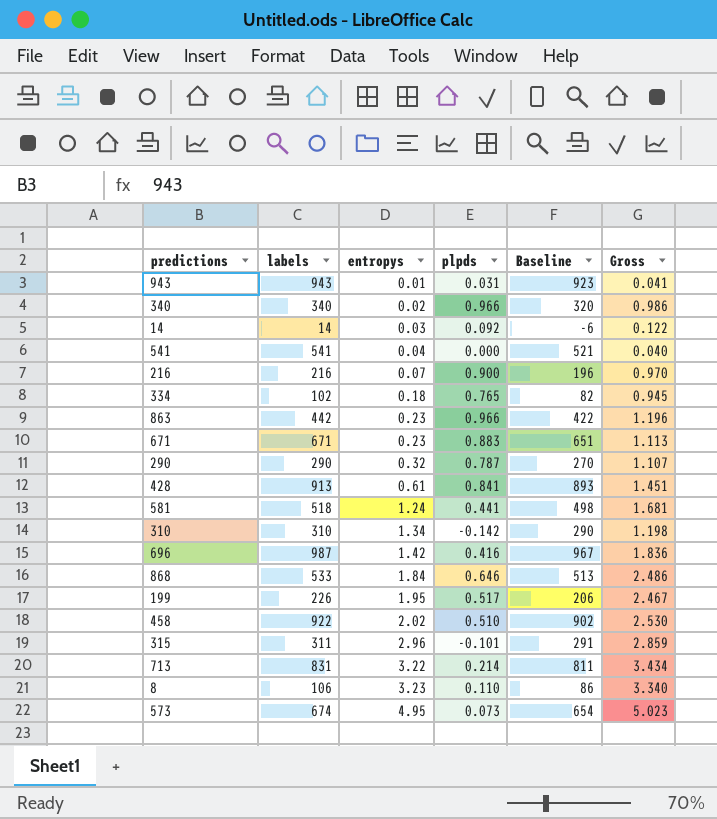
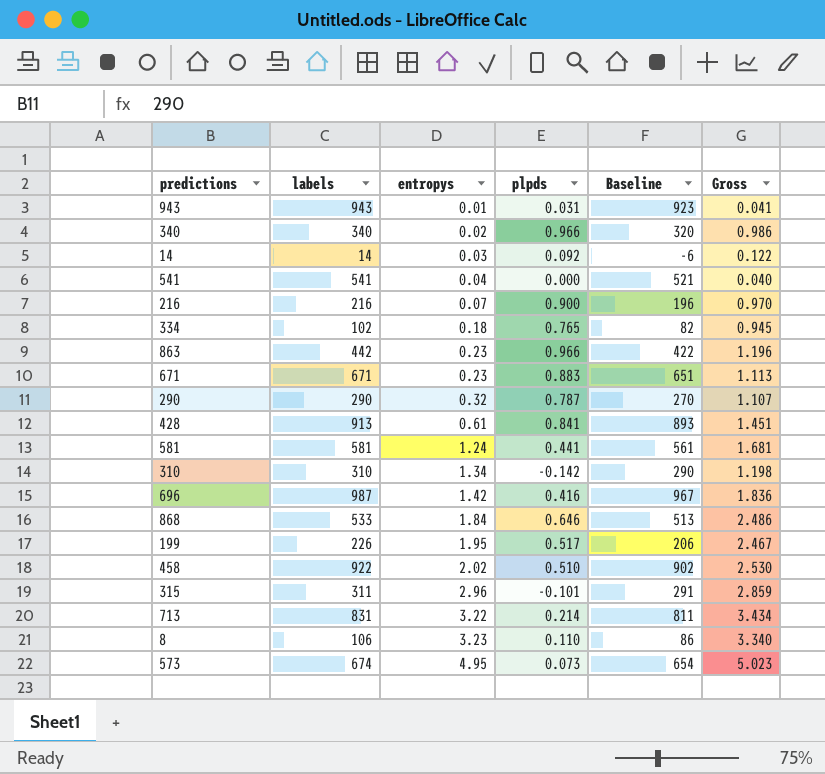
581 | labels: 518 -> 581
581 | Baseline: 498 -> 561

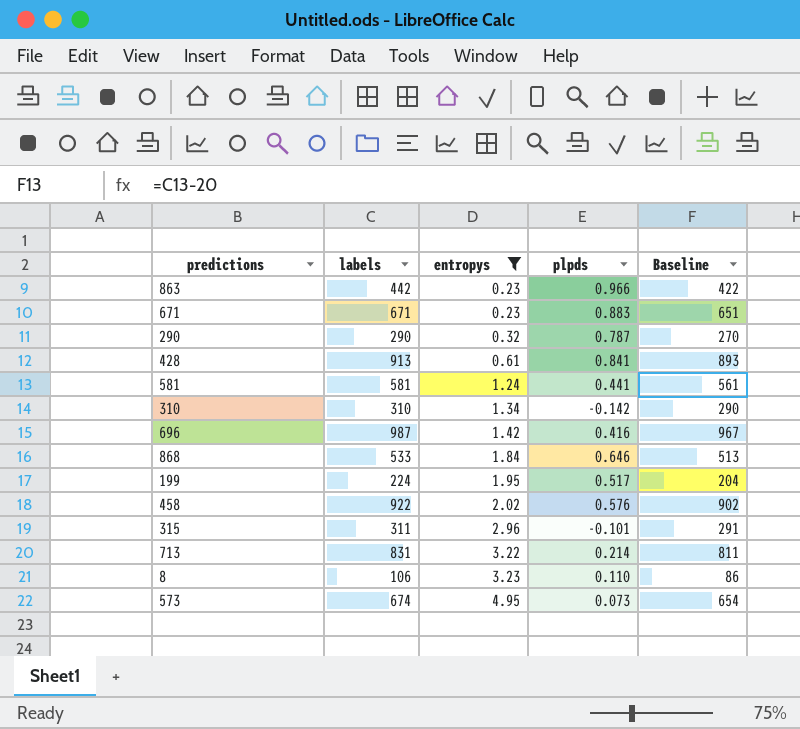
filter: none -> entropys >= 0.23
column Gross | formula: [entropys] + [plpds] -> none
199 | labels: 226 -> 224
199 | Baseline: 206 -> 204
458 | plpds: 0.510 -> 0.576

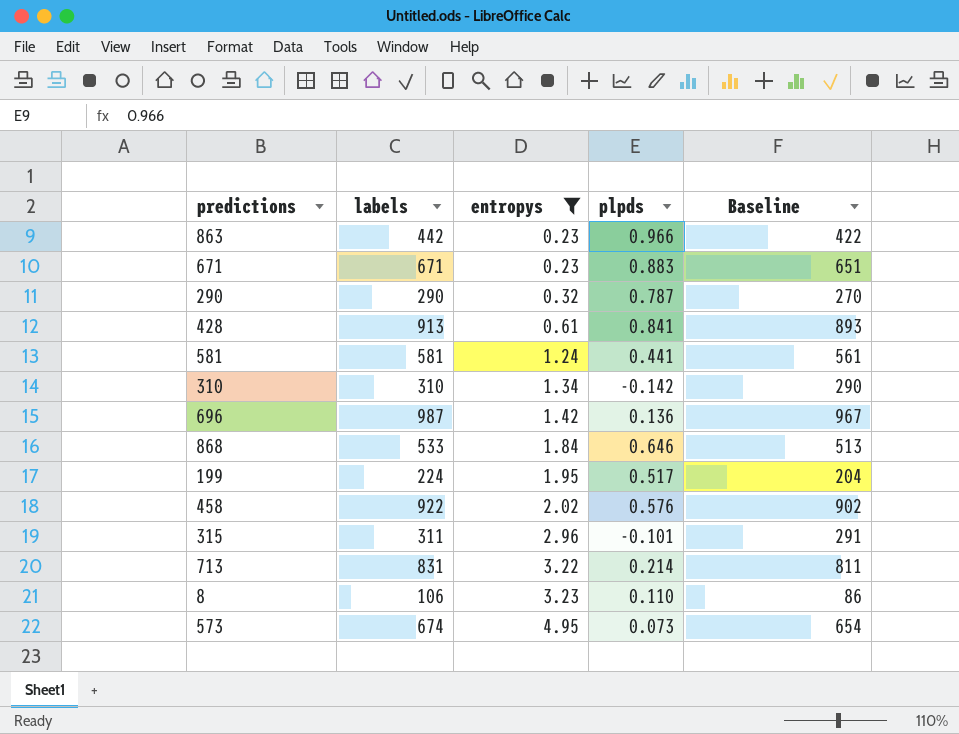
696 | plpds: 0.416 -> 0.136

